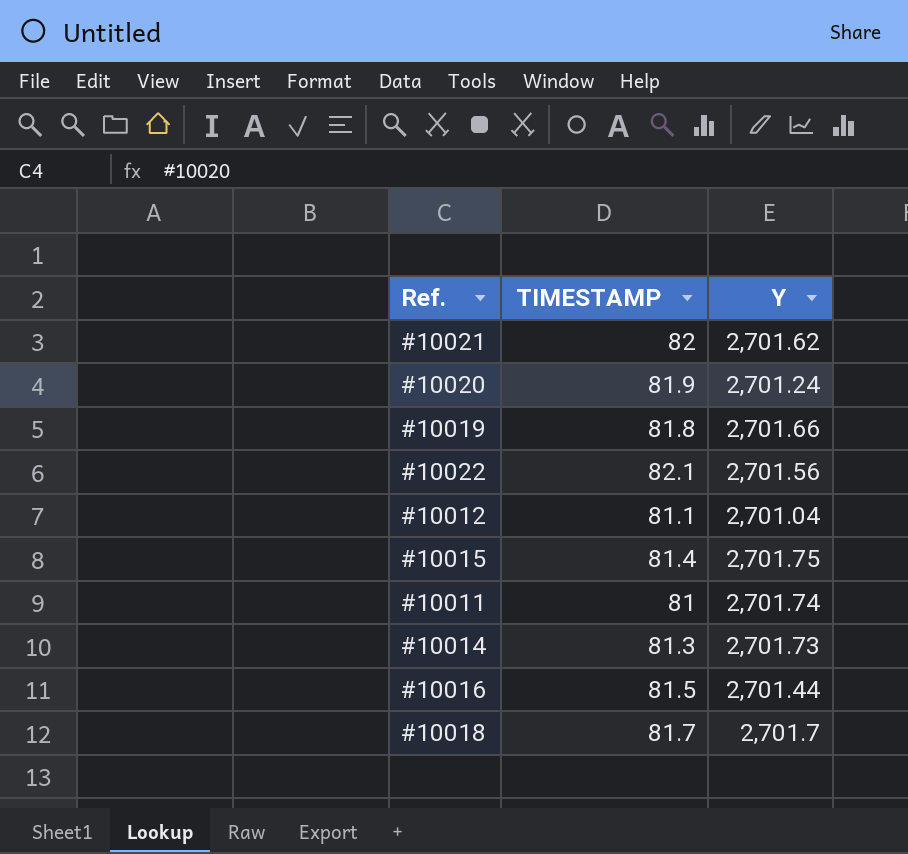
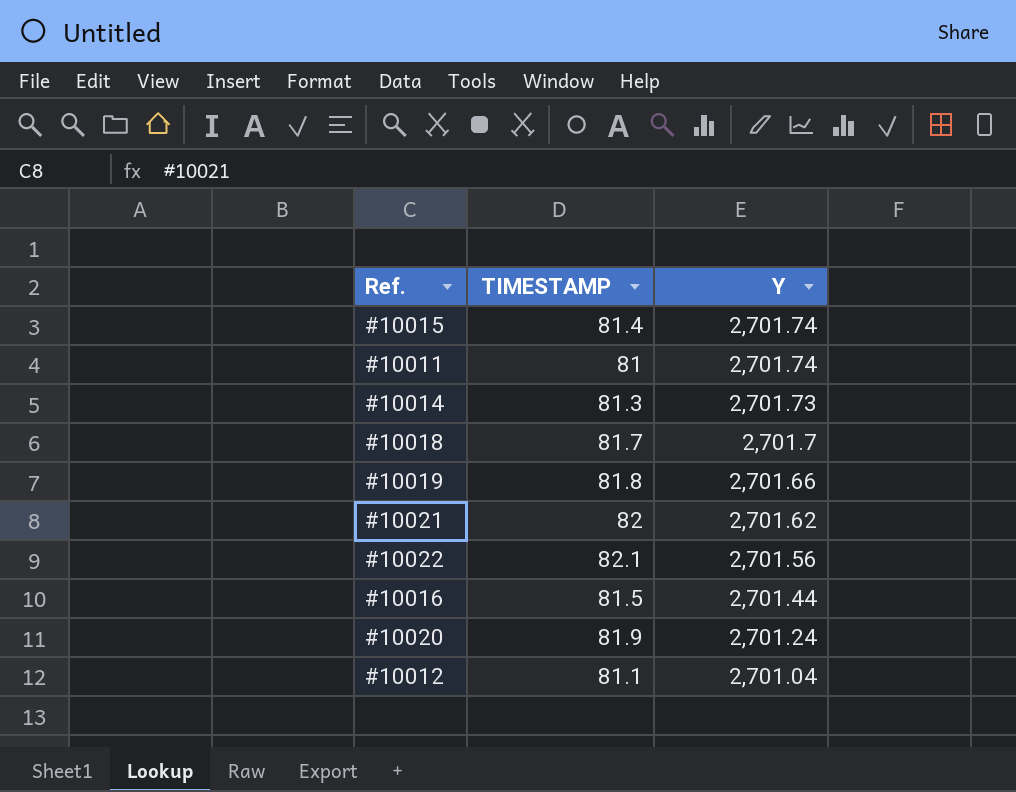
row order: none -> Y descending
#10015 | Y: 2,701.75 -> 2,701.74

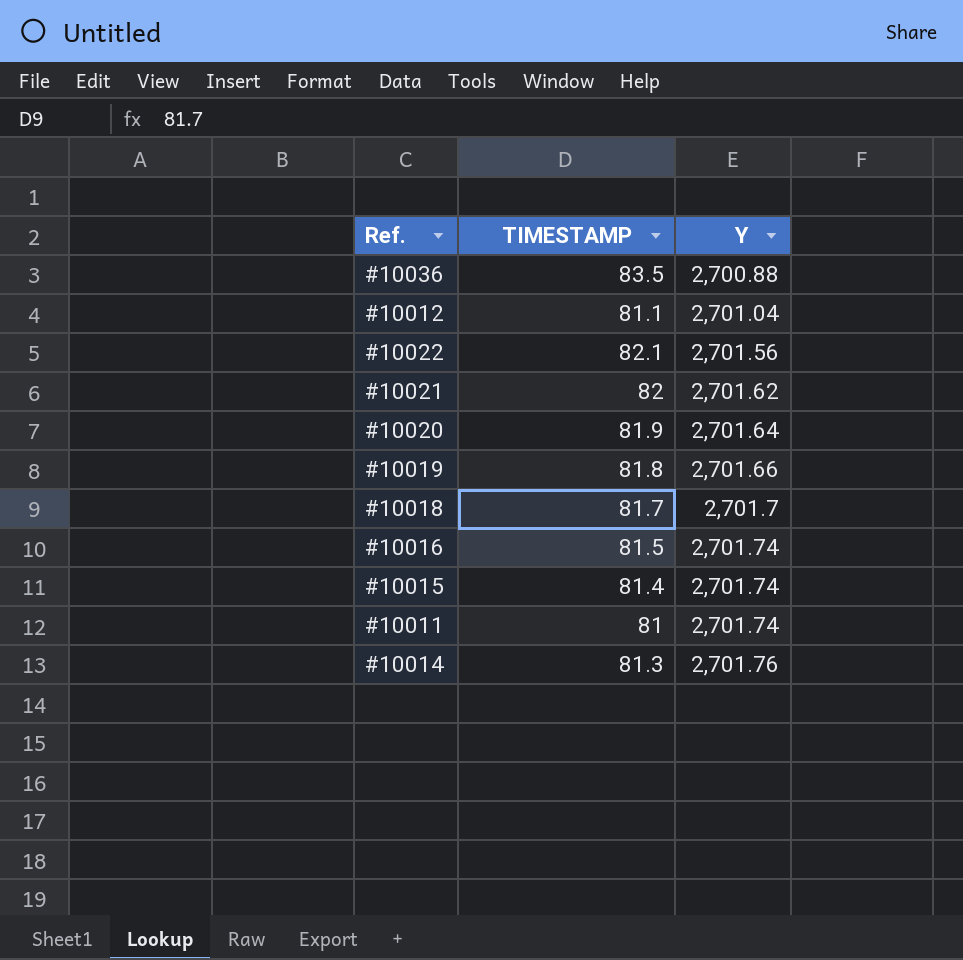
row order: Y descending -> Y ascending
row #10036: none -> 83.5 | 2,700.88
#10020 | Y: 2,701.24 -> 2,701.64
#10016 | Y: 2,701.44 -> 2,701.74
#10014 | Y: 2,701.73 -> 2,701.76

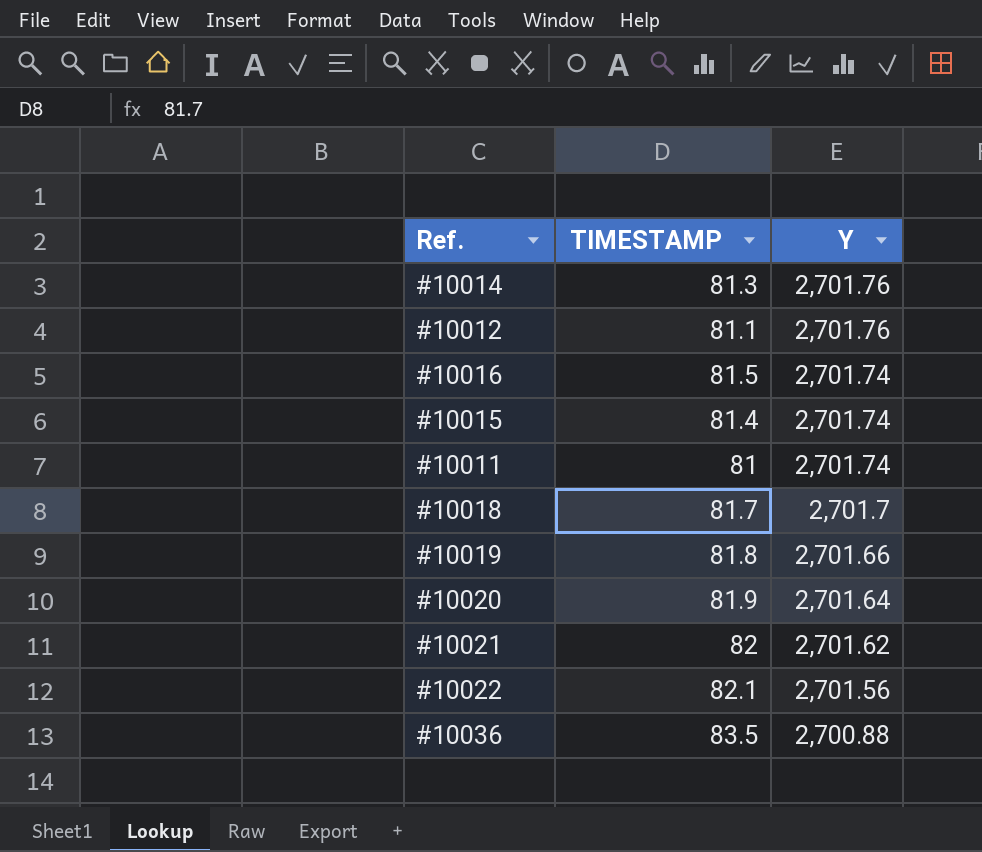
row order: Y ascending -> Y descending
#10012 | Y: 2,701.04 -> 2,701.76

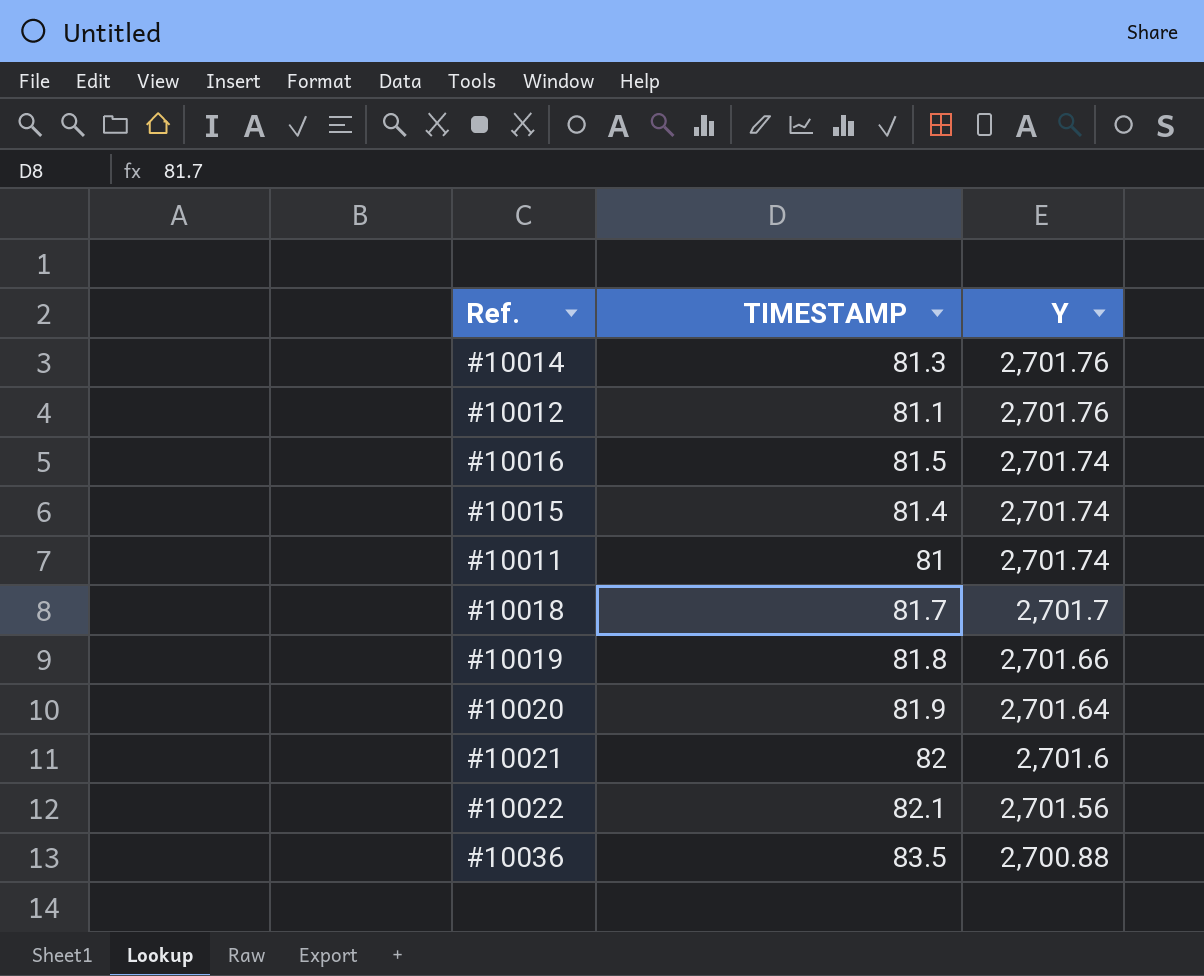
#10021 | Y: 2,701.62 -> 2,701.6

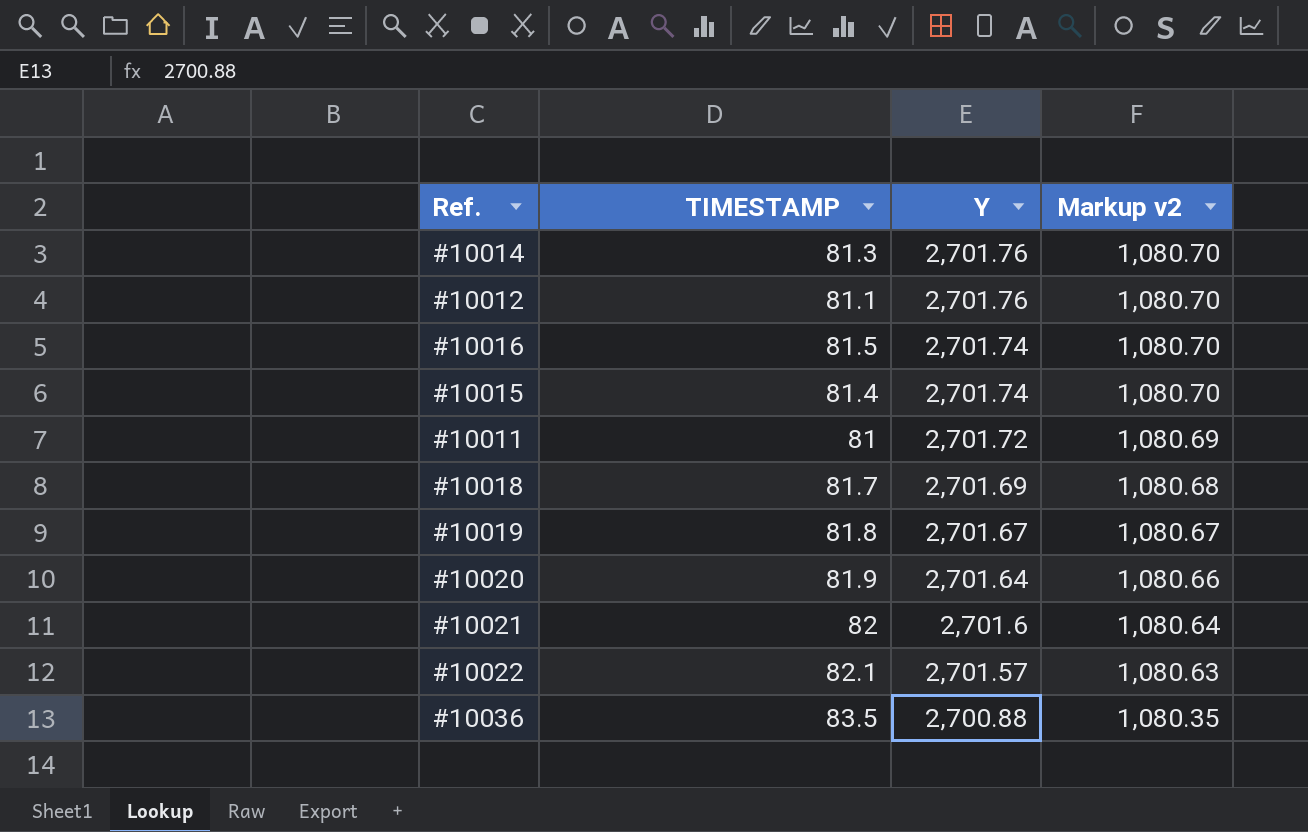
column Markup v2 | formula: none -> [Y] * 0.4
#10011 | Y: 2,701.74 -> 2,701.72
#10018 | Y: 2,701.7 -> 2,701.69
#10019 | Y: 2,701.66 -> 2,701.67
#10022 | Y: 2,701.56 -> 2,701.57

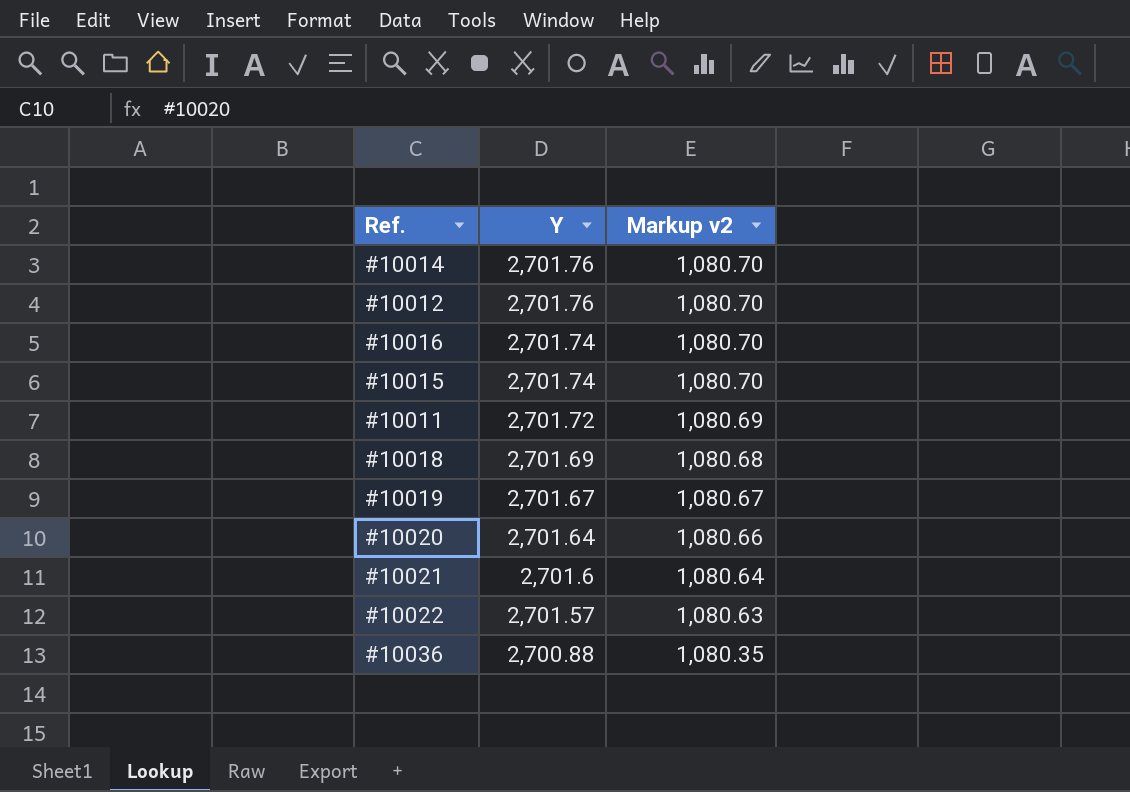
column TIMESTAMP | position: 2 -> none

